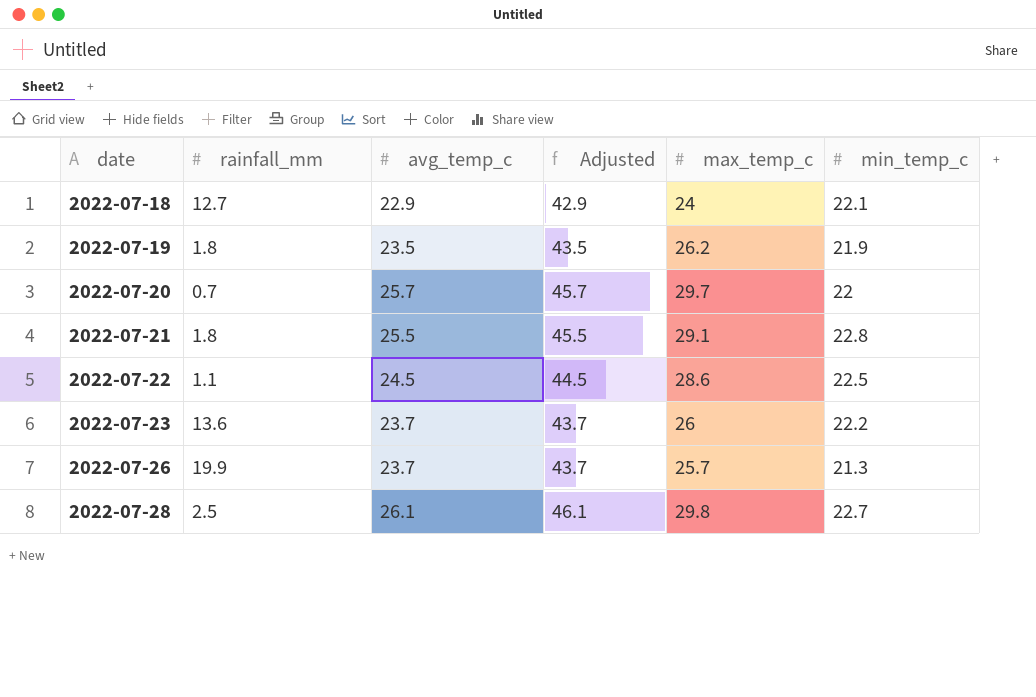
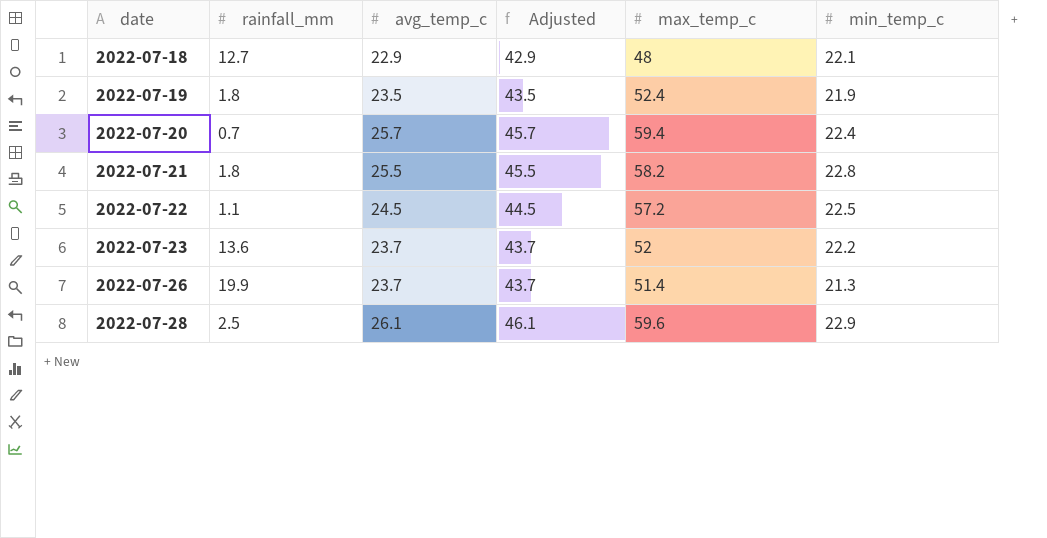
2022-07-18 | max_temp_c: 24 -> 48
2022-07-19 | max_temp_c: 26.2 -> 52.4
2022-07-20 | max_temp_c: 29.7 -> 59.4
2022-07-20 | min_temp_c: 22 -> 22.4
2022-07-21 | max_temp_c: 29.1 -> 58.2
2022-07-22 | max_temp_c: 28.6 -> 57.2
2022-07-23 | max_temp_c: 26 -> 52
2022-07-26 | max_temp_c: 25.7 -> 51.4
2022-07-28 | max_temp_c: 29.8 -> 59.6
2022-07-28 | min_temp_c: 22.7 -> 22.9

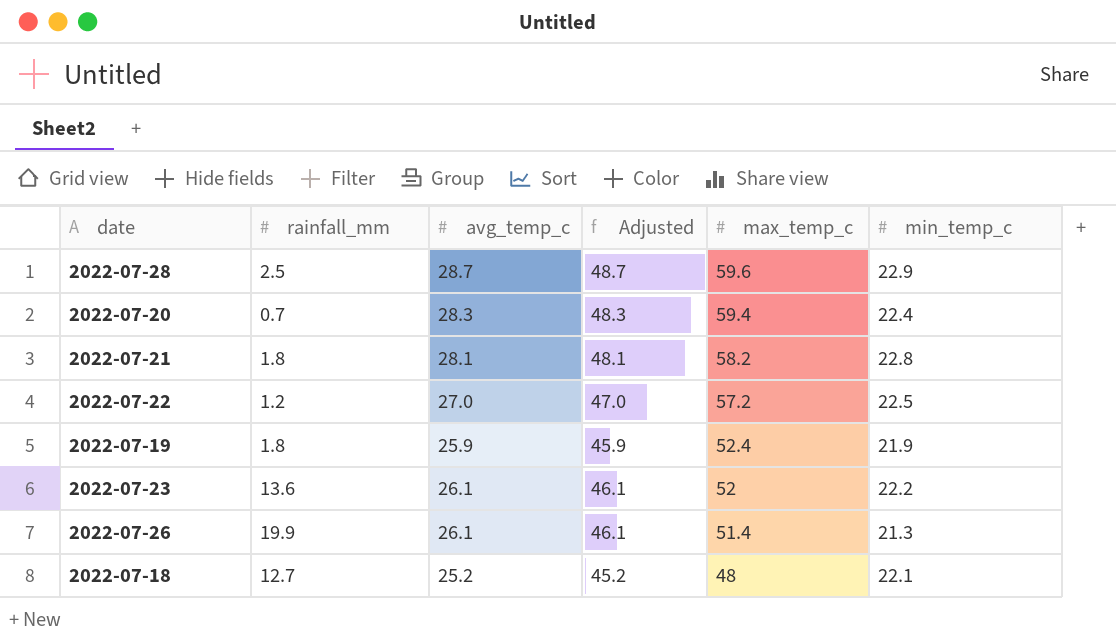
row order: date ascending -> max_temp_c descending
2022-07-28 | avg_temp_c: 26.1 -> 28.7
2022-07-28 | Adjusted: 46.1 -> 48.7
2022-07-20 | avg_temp_c: 25.7 -> 28.3
2022-07-20 | Adjusted: 45.7 -> 48.3
2022-07-21 | avg_temp_c: 25.5 -> 28.1
2022-07-21 | Adjusted: 45.5 -> 48.1
2022-07-22 | rainfall_mm: 1.1 -> 1.2
2022-07-22 | avg_temp_c: 24.5 -> 27.0
2022-07-22 | Adjusted: 44.5 -> 47.0
2022-07-19 | avg_temp_c: 23.5 -> 25.9
2022-07-19 | Adjusted: 43.5 -> 45.9
2022-07-23 | avg_temp_c: 23.7 -> 26.1
2022-07-23 | Adjusted: 43.7 -> 46.1
2022-07-26 | avg_temp_c: 23.7 -> 26.1
2022-07-26 | Adjusted: 43.7 -> 46.1
2022-07-18 | avg_temp_c: 22.9 -> 25.2
2022-07-18 | Adjusted: 42.9 -> 45.2

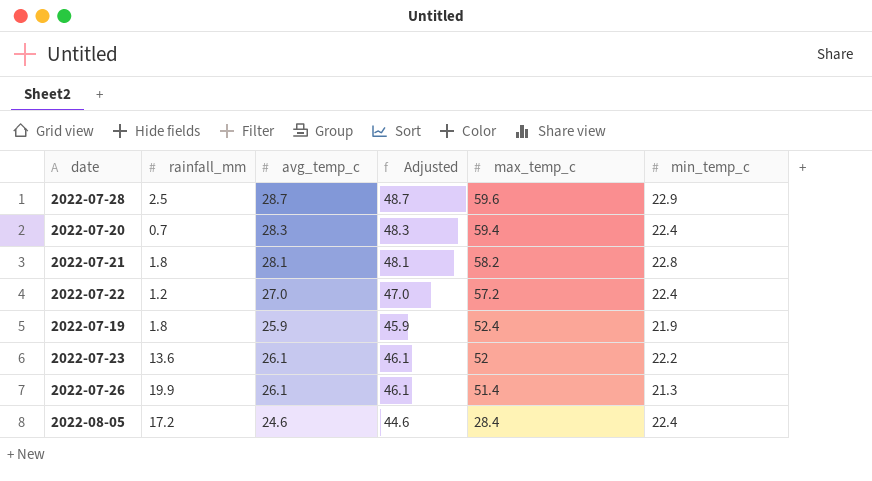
row 2022-07-18: 12.7 | 25.2 | 45.2 | 48 | 22.1 -> none
2022-07-22 | min_temp_c: 22.5 -> 22.4
row 2022-08-05: none -> 17.2 | 24.6 | 44.6 | 28.4 | 22.4

